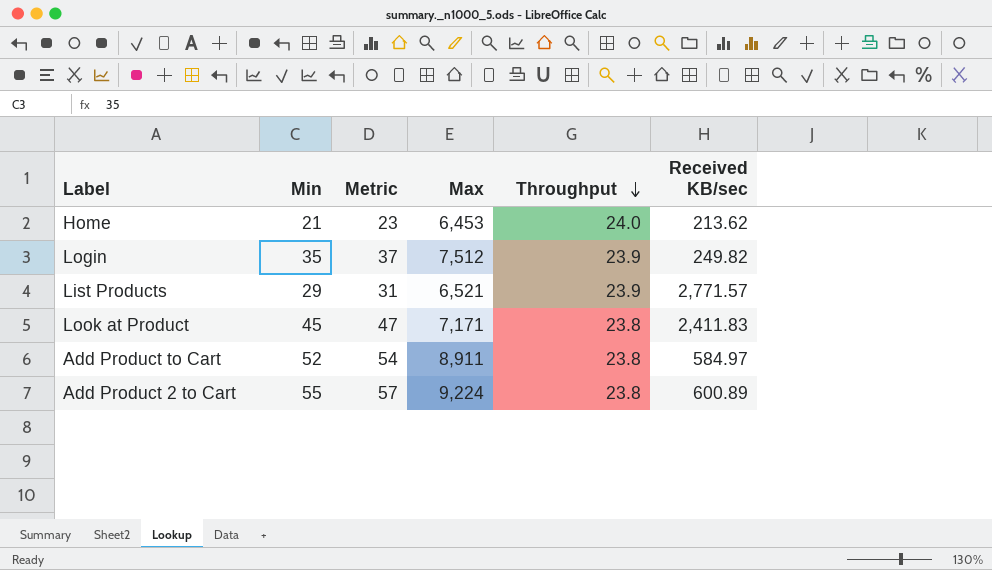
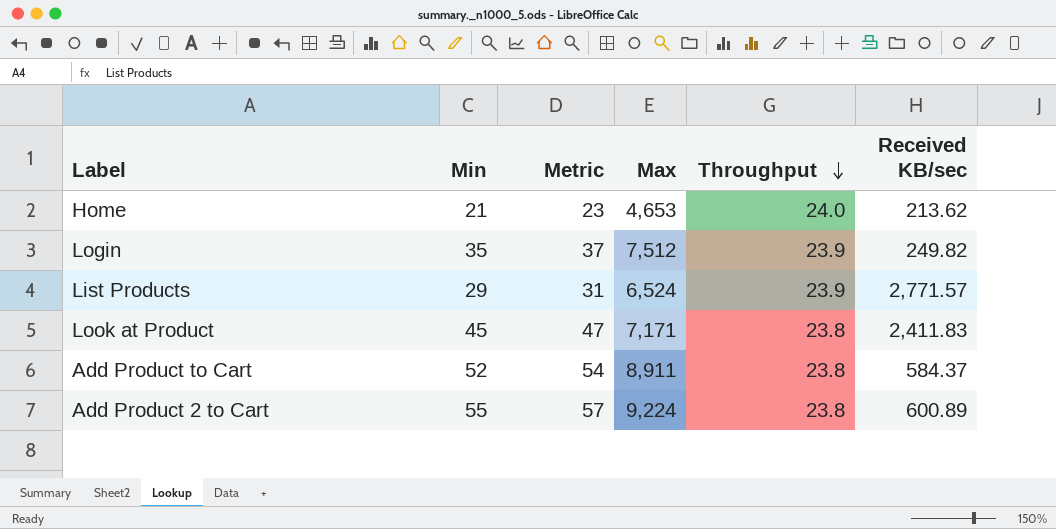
Home | Max: 6,453 -> 4,653
List Products | Max: 6,521 -> 6,524
Add Product to Cart | Received KB/sec: 584.97 -> 584.37

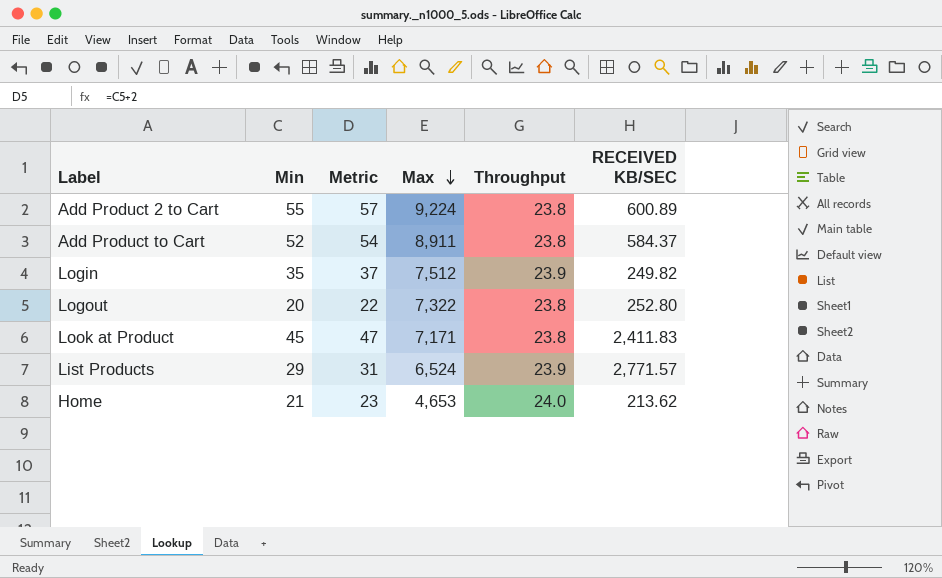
row order: Throughput descending -> Max descending
column name: Received KB/sec -> RECEIVED KB/SEC
row Logout: none -> 20 | 22 | 7,322 | 23.8 | 252.80

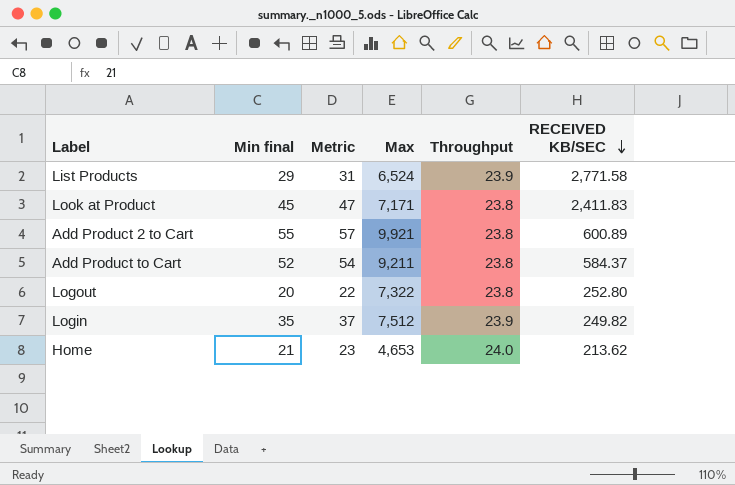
row order: Max descending -> RECEIVED KB/SEC descending
column name: Min -> Min final
List Products | RECEIVED KB/SEC: 2,771.57 -> 2,771.58
Add Product 2 to Cart | Max: 9,224 -> 9,921
Add Product to Cart | Max: 8,911 -> 9,211

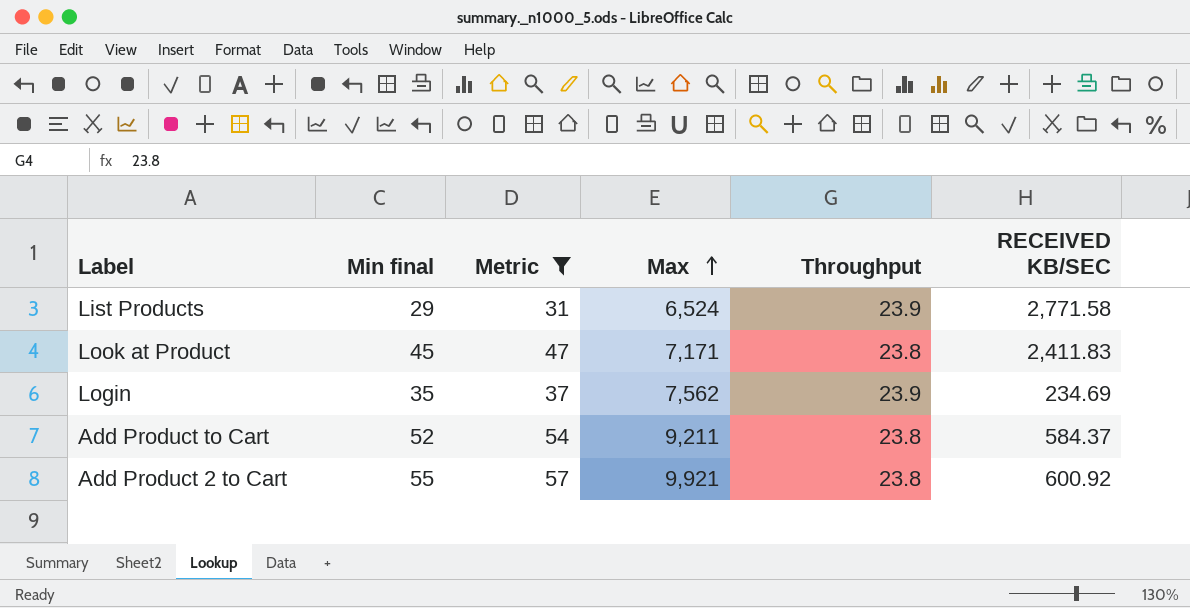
filter: none -> Metric >= 31
row order: RECEIVED KB/SEC descending -> Max ascending
Login | Max: 7,512 -> 7,562
Login | RECEIVED KB/SEC: 249.82 -> 234.69
Add Product 2 to Cart | RECEIVED KB/SEC: 600.89 -> 600.92

